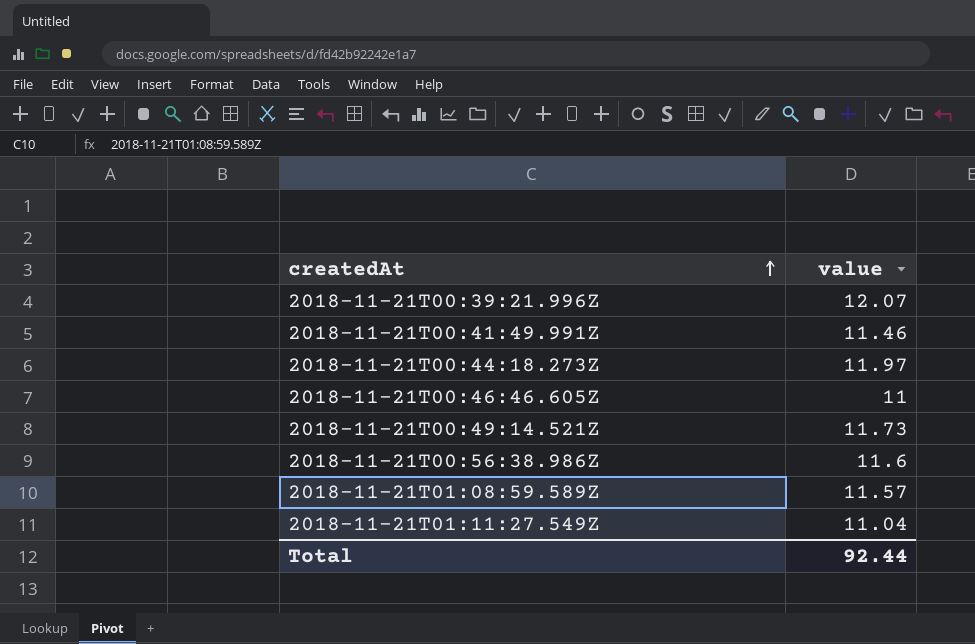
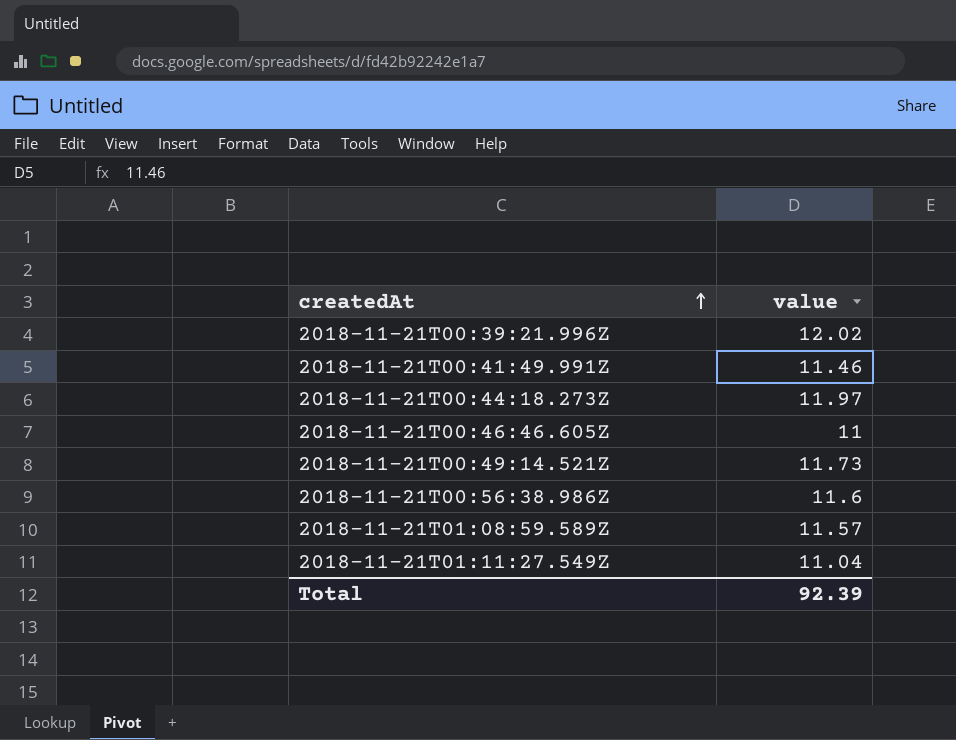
2018-11-21T00:39:21.996Z | value: 12.07 -> 12.02
Total | value: 92.44 -> 92.39

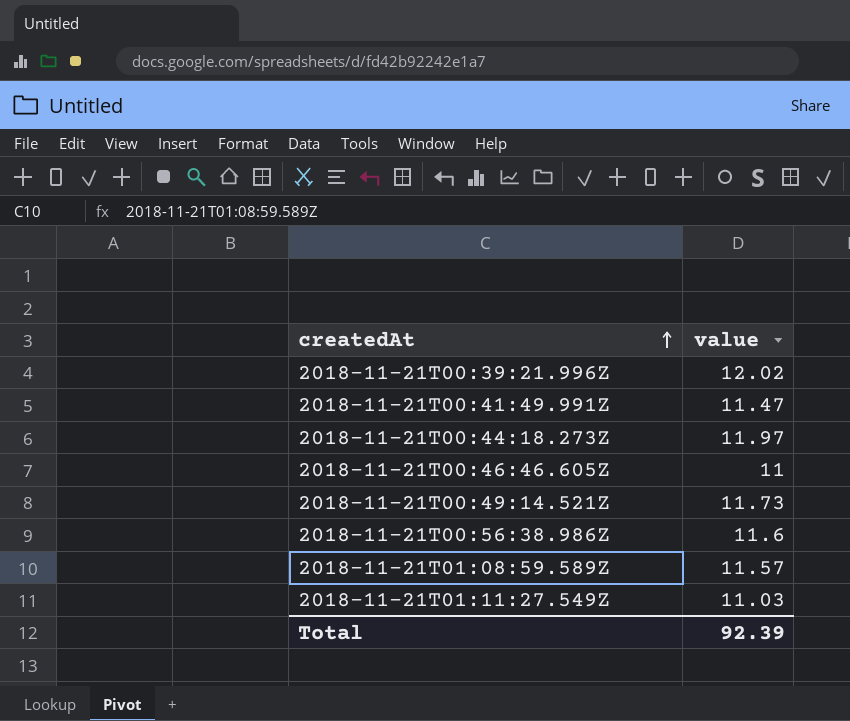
2018-11-21T00:41:49.991Z | value: 11.46 -> 11.47
2018-11-21T01:11:27.549Z | value: 11.04 -> 11.03

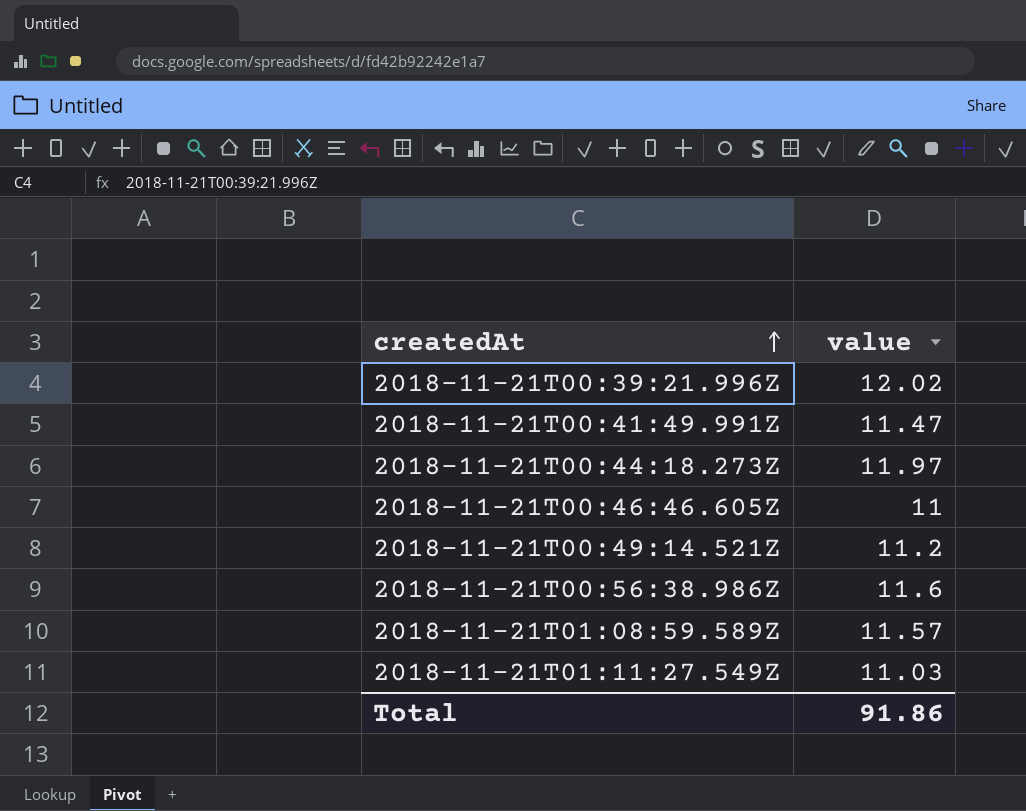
2018-11-21T00:49:14.521Z | value: 11.73 -> 11.2
Total | value: 92.39 -> 91.86

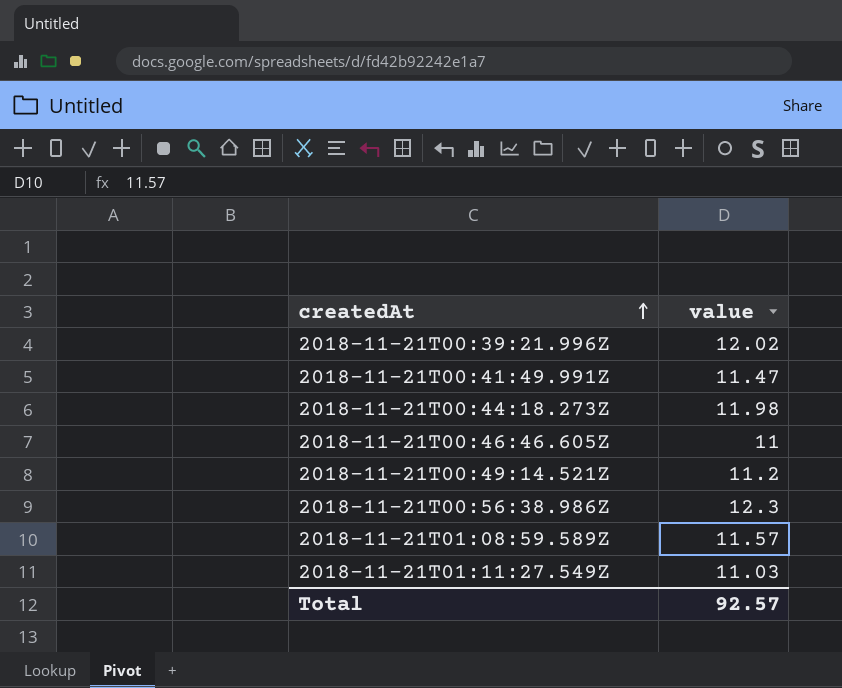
2018-11-21T00:44:18.273Z | value: 11.97 -> 11.98
2018-11-21T00:56:38.986Z | value: 11.6 -> 12.3
Total | value: 91.86 -> 92.57

